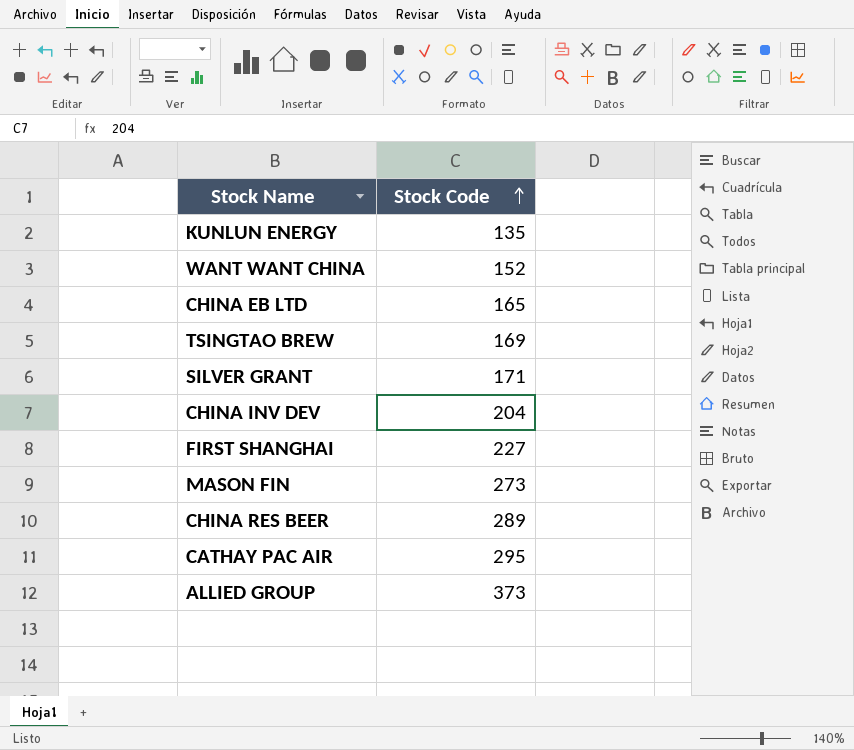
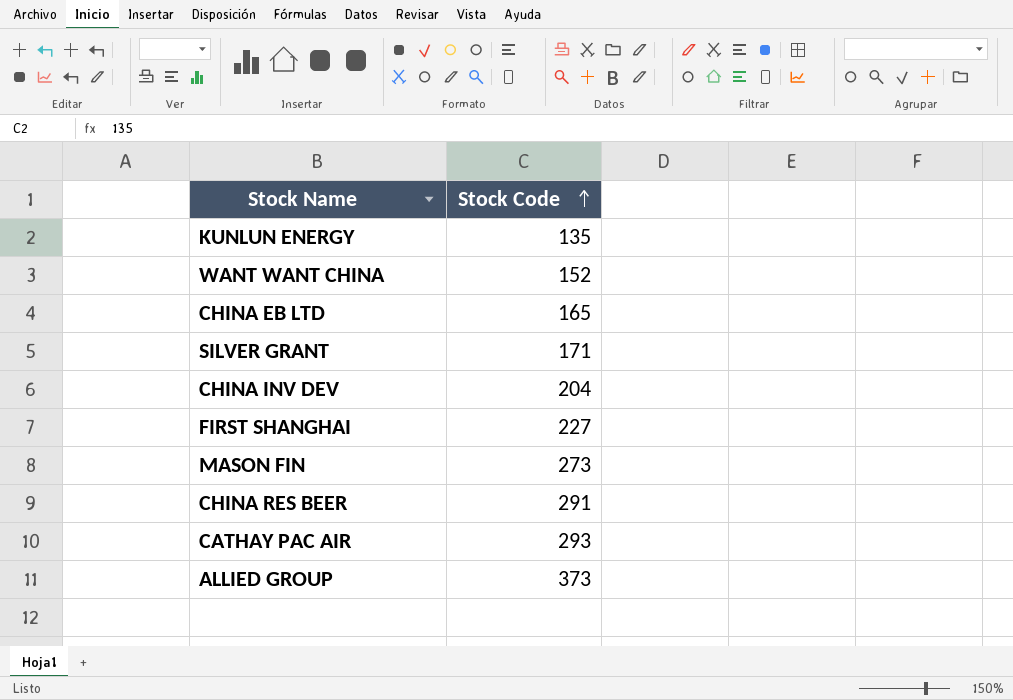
row TSINGTAO BREW: 169 -> none
CHINA RES BEER | Stock Code: 289 -> 291
CATHAY PAC AIR | Stock Code: 295 -> 293

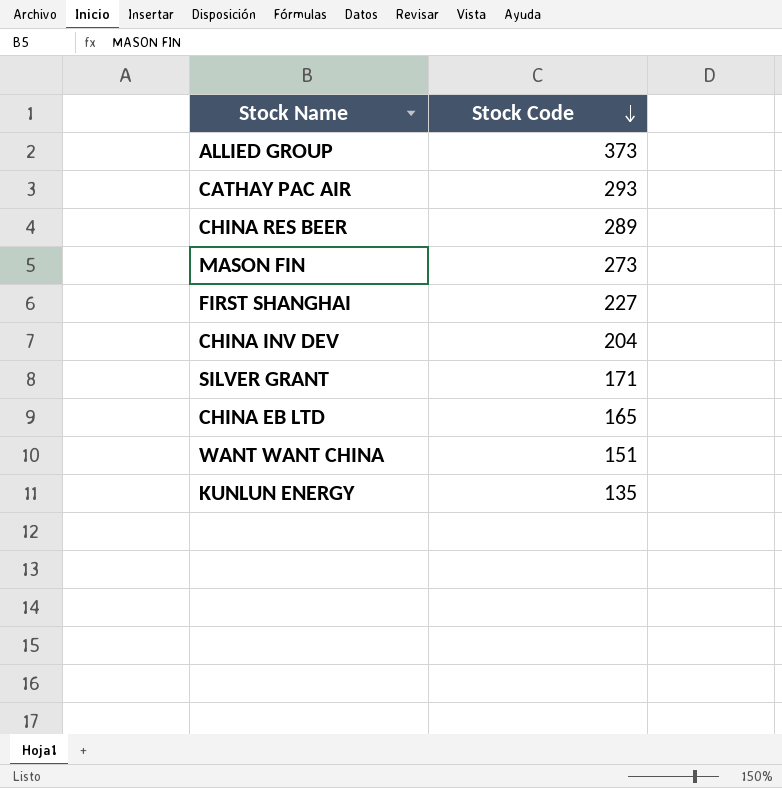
row order: Stock Code ascending -> Stock Code descending
CHINA RES BEER | Stock Code: 291 -> 289
WANT WANT CHINA | Stock Code: 152 -> 151

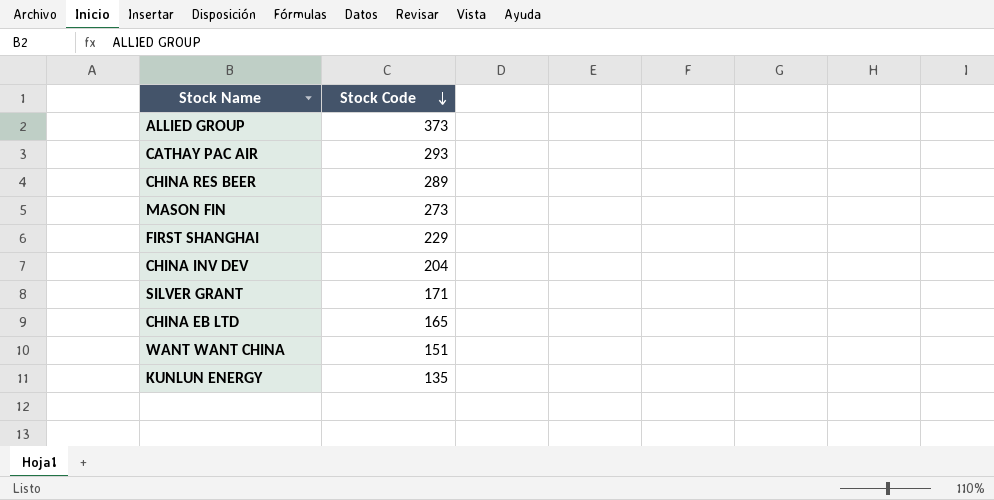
FIRST SHANGHAI | Stock Code: 227 -> 229

